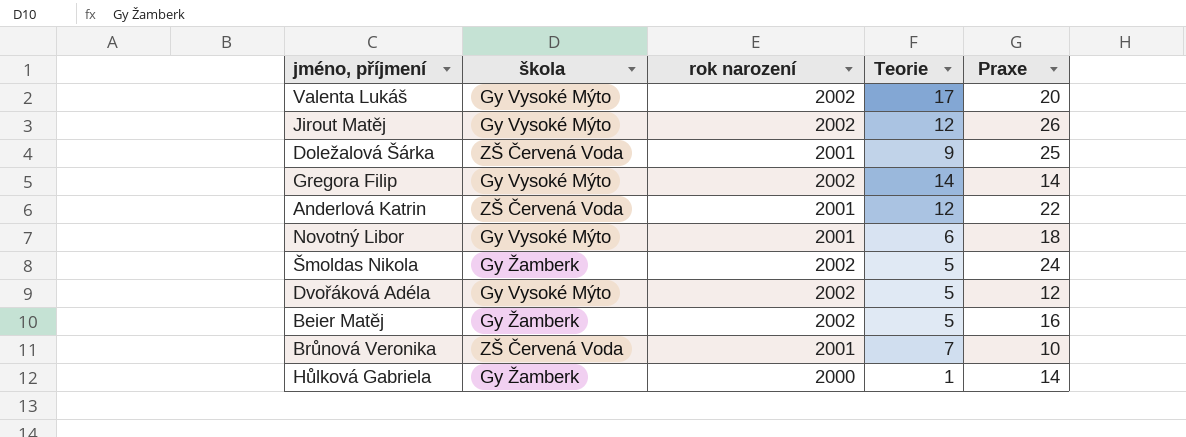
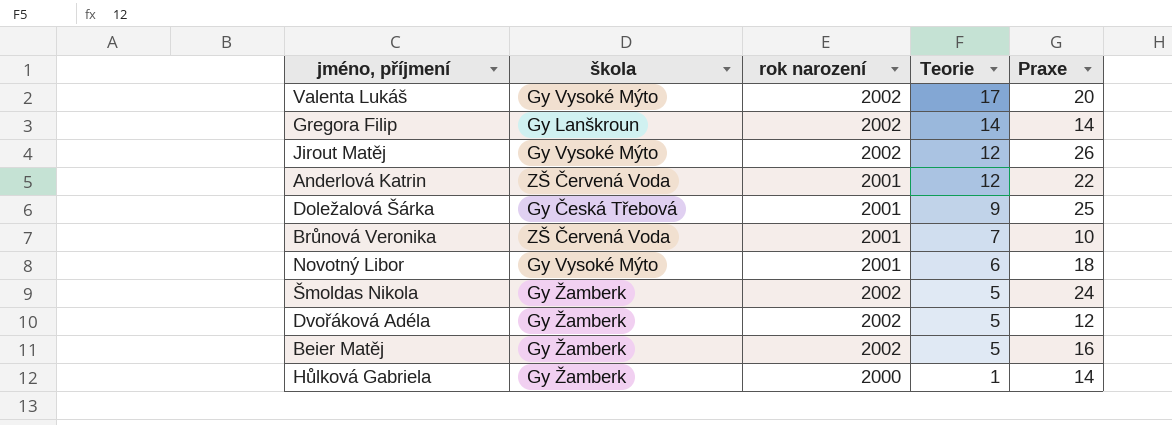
row order: none -> Teorie descending
Gregora Filip | škola: Gy Vysoké Mýto -> Gy Lanškroun
Doležalová Šárka | škola: ZŠ Červená Voda -> Gy Česká Třebová
Dvořáková Adéla | škola: Gy Vysoké Mýto -> Gy Žamberk

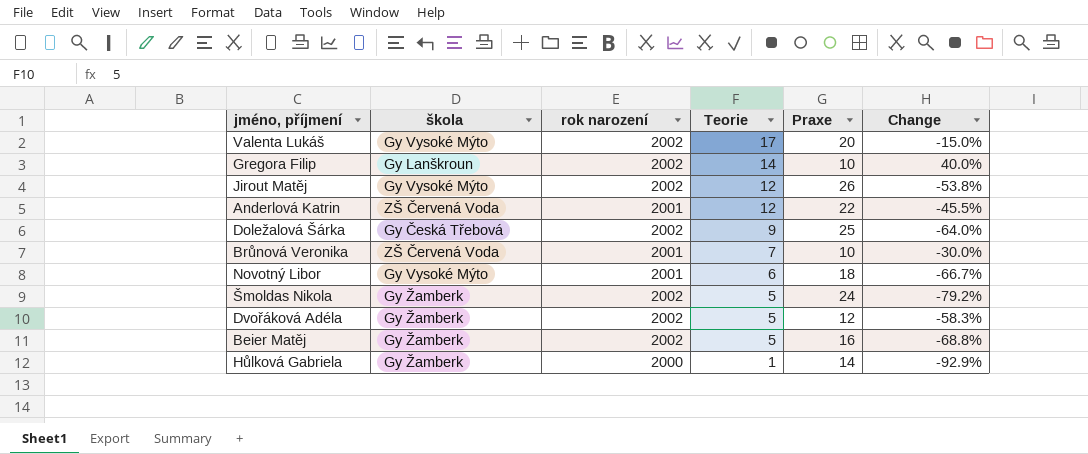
column Change | formula: none -> ([Teorie] - [Praxe]) / [Praxe]
Gregora Filip | Praxe: 14 -> 10
Doležalová Šárka | rok narození: 2001 -> 2002

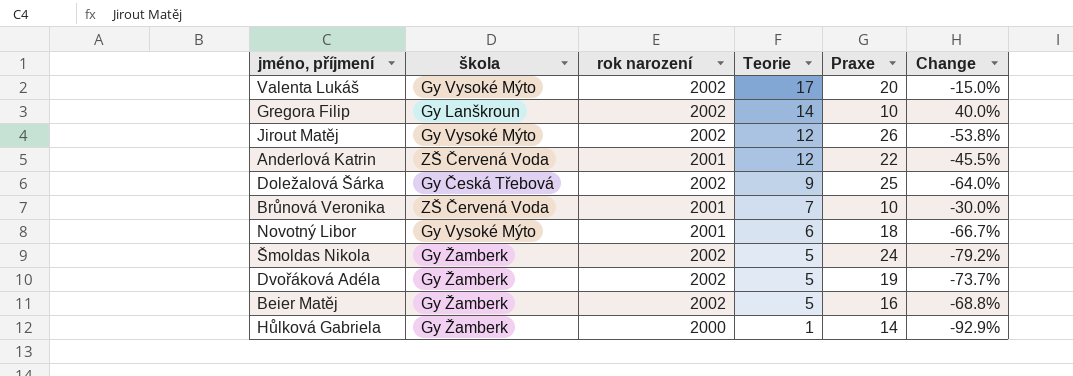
Dvořáková Adéla | Praxe: 12 -> 19
Dvořáková Adéla | Change: -58.3% -> -73.7%

